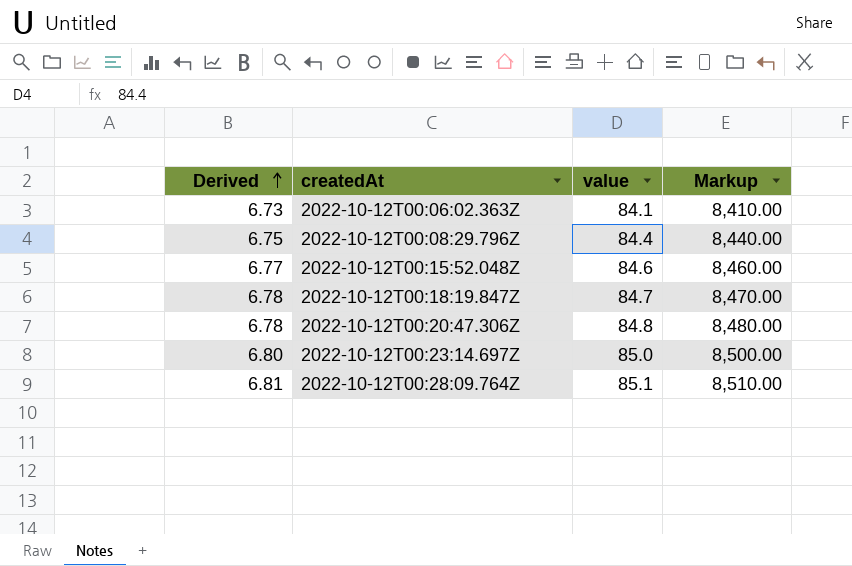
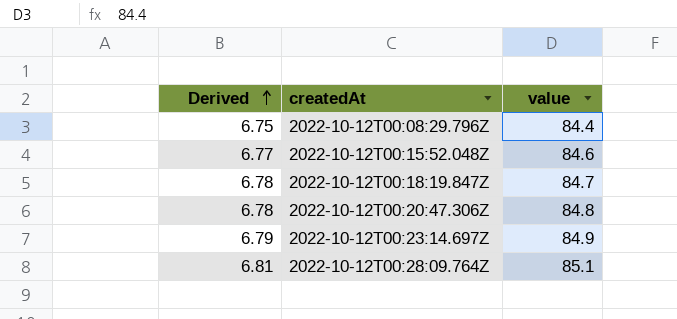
column Markup | formula: [value] * 100 -> none
row 2022-10-12T00:06:02.363Z: 6.73 | 84.1 | 8,410.00 -> none
2022-10-12T00:23:14.697Z | Derived: 6.80 -> 6.79
2022-10-12T00:23:14.697Z | value: 85.0 -> 84.9

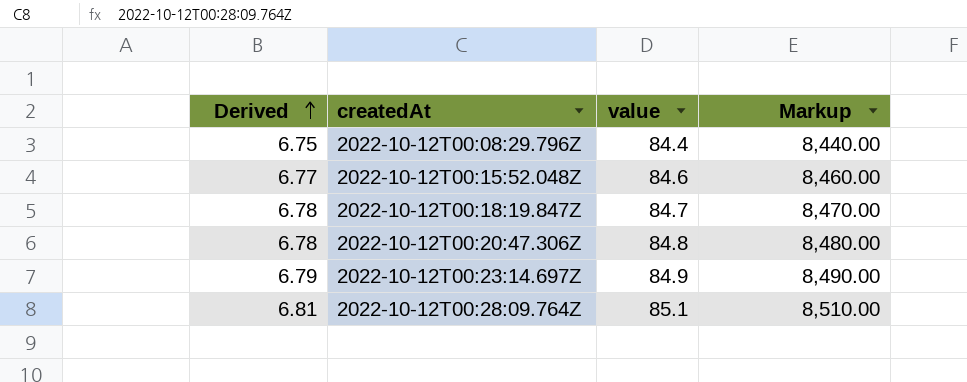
column Markup | formula: none -> [value] * 100

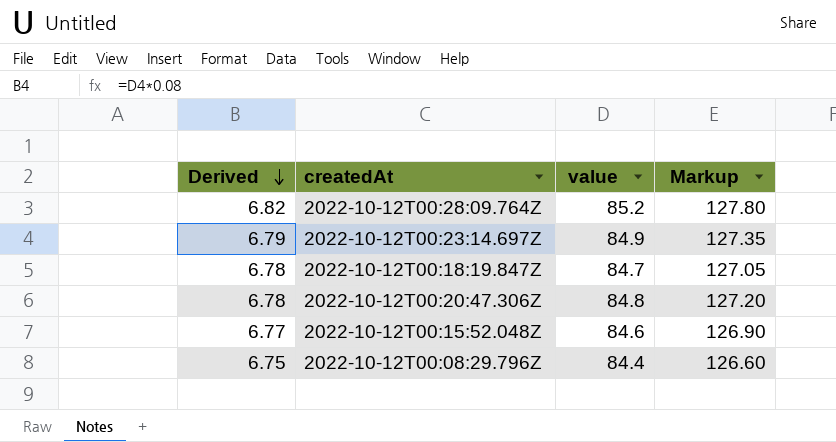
row order: Derived ascending -> Derived descending
column Markup | formula: [value] * 100 -> [value] * 1.5
2022-10-12T00:28:09.764Z | Derived: 6.81 -> 6.82
2022-10-12T00:28:09.764Z | value: 85.1 -> 85.2

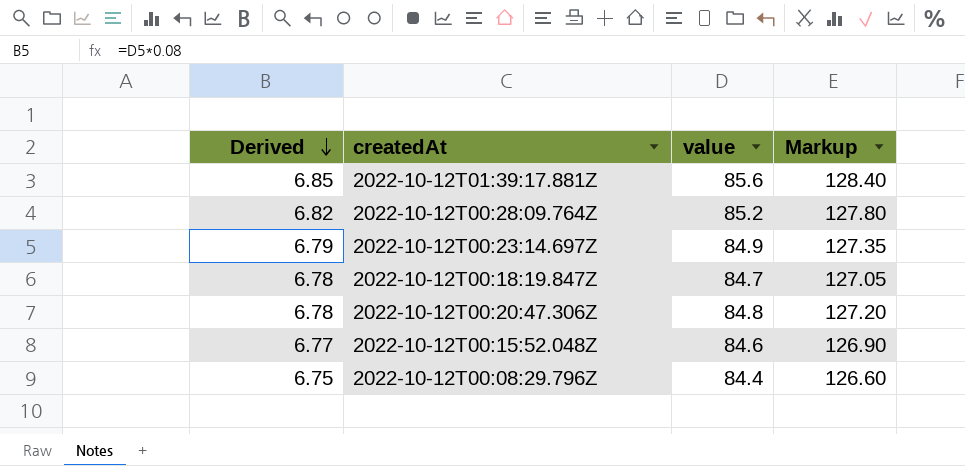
row 2022-10-12T01:39:17.881Z: none -> 6.85 | 85.6 | 128.40

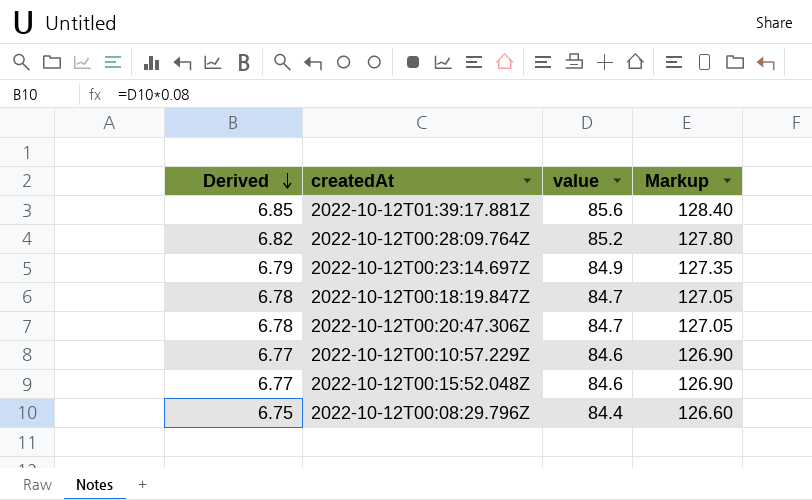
2022-10-12T00:20:47.306Z | value: 84.8 -> 84.7
2022-10-12T00:20:47.306Z | Markup: 127.20 -> 127.05
row 2022-10-12T00:10:57.229Z: none -> 6.77 | 84.6 | 126.90

